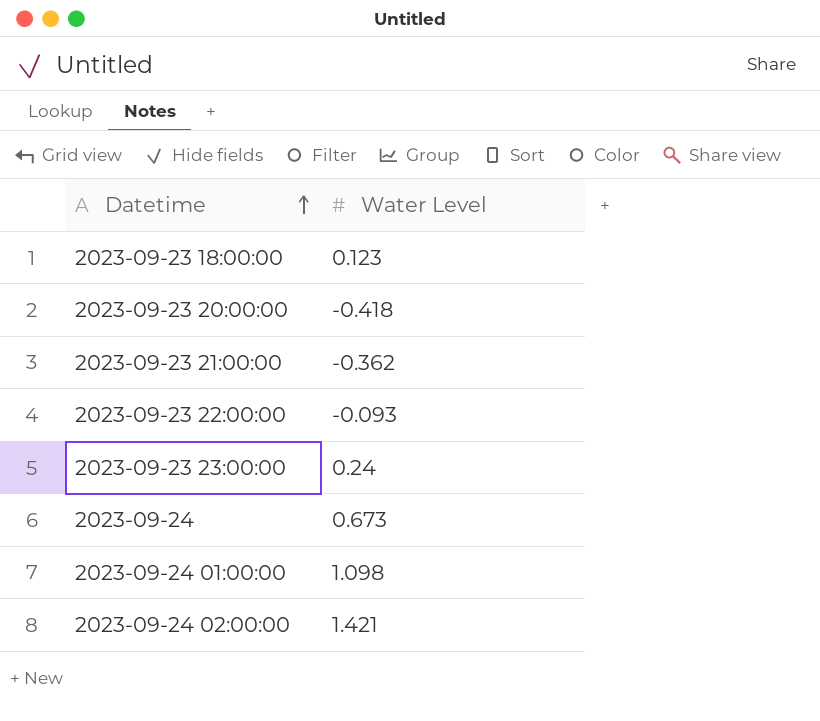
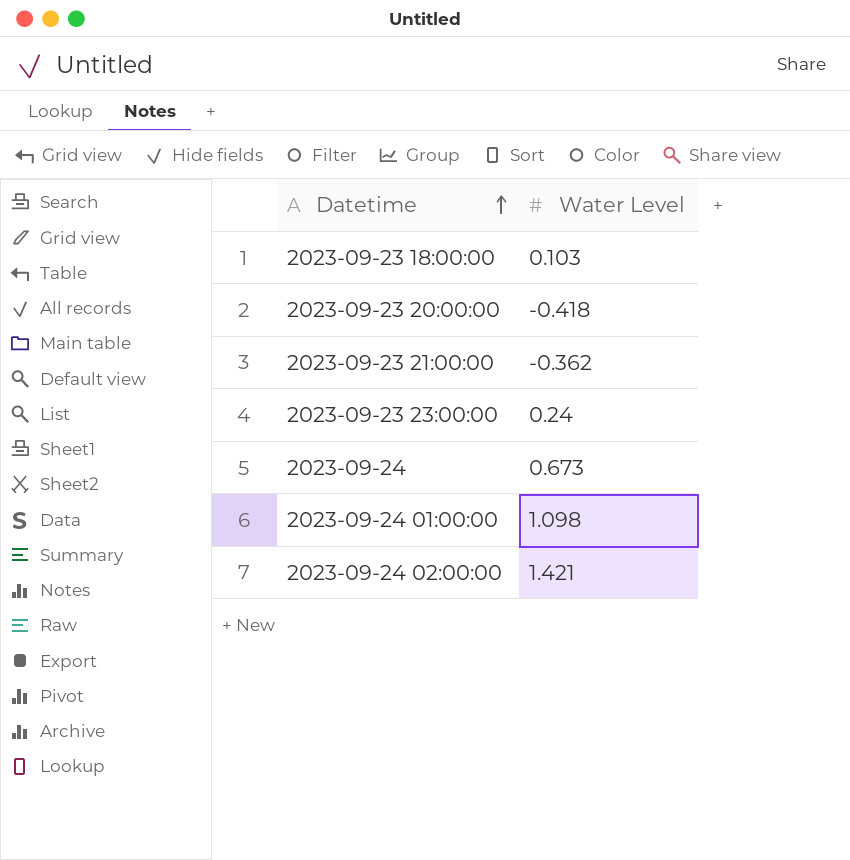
row 2023-09-23 22:00:00: -0.093 -> none
2023-09-23 18:00:00 | Water Level: 0.123 -> 0.103

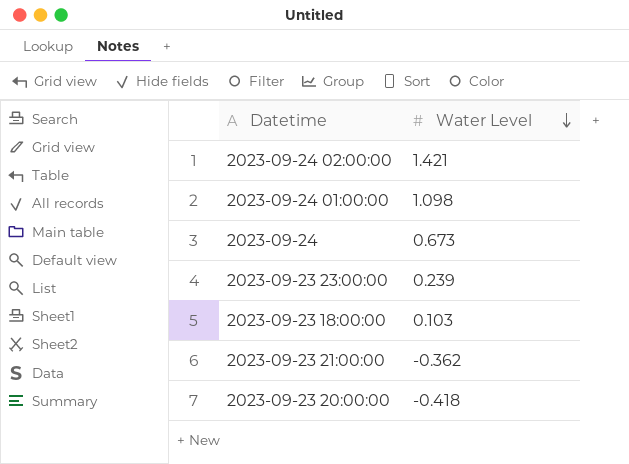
row order: Datetime ascending -> Water Level descending
2023-09-23 23:00:00 | Water Level: 0.24 -> 0.239

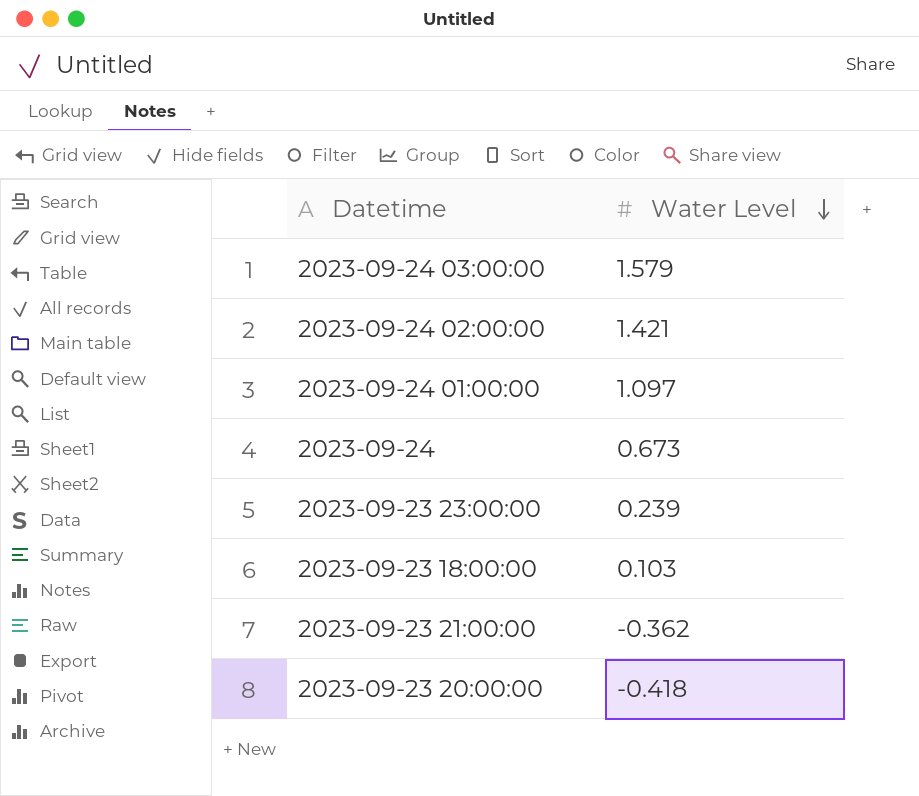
row 2023-09-24 03:00:00: none -> 1.579
2023-09-24 01:00:00 | Water Level: 1.098 -> 1.097

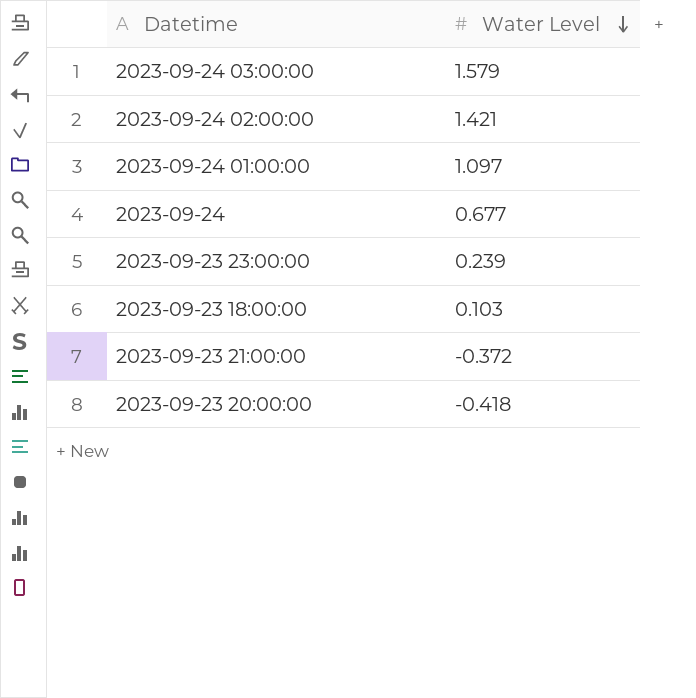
2023-09-24 | Water Level: 0.673 -> 0.677
2023-09-23 21:00:00 | Water Level: -0.362 -> -0.372

